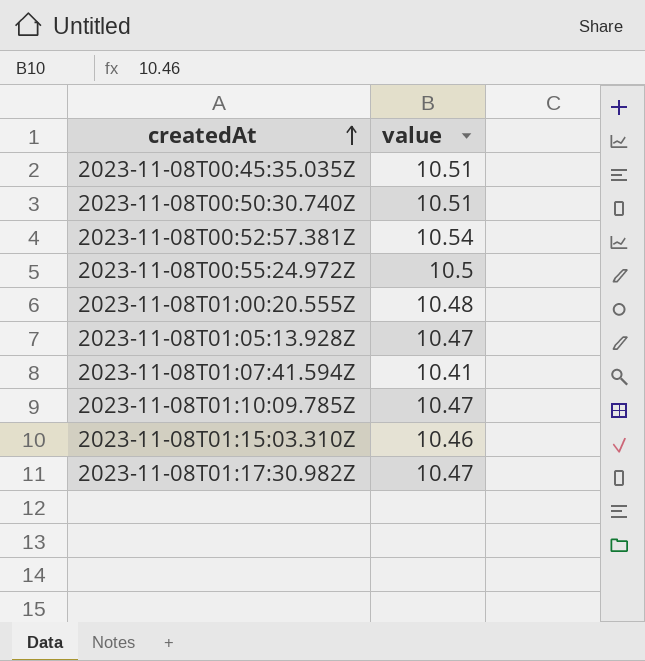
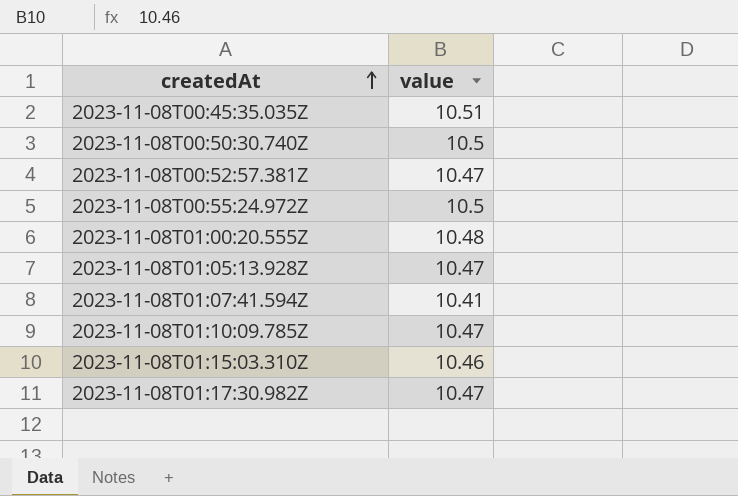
2023-11-08T00:50:30.740Z | value: 10.51 -> 10.5
2023-11-08T00:52:57.381Z | value: 10.54 -> 10.47

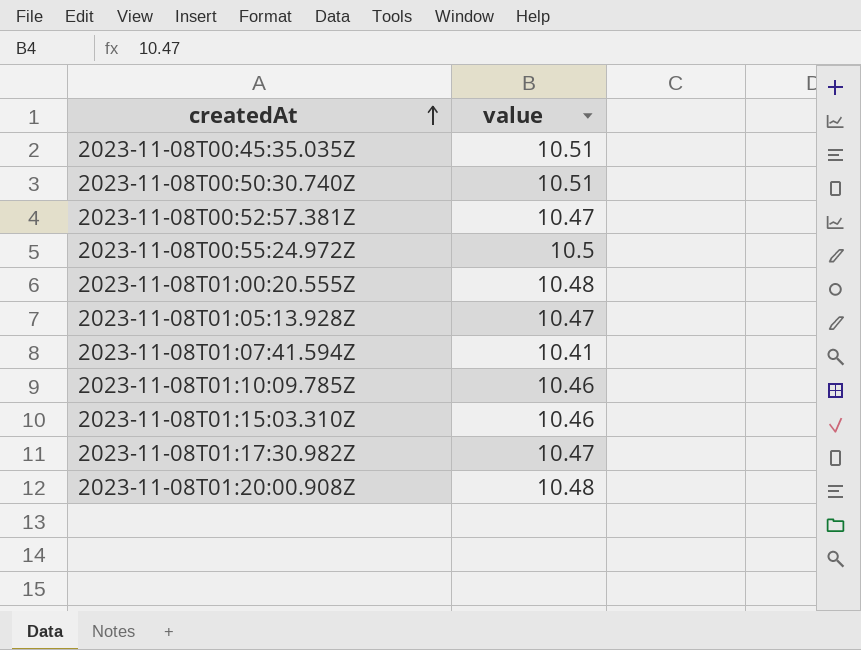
2023-11-08T00:50:30.740Z | value: 10.5 -> 10.51
2023-11-08T01:10:09.785Z | value: 10.47 -> 10.46
row 2023-11-08T01:20:00.908Z: none -> 10.48

